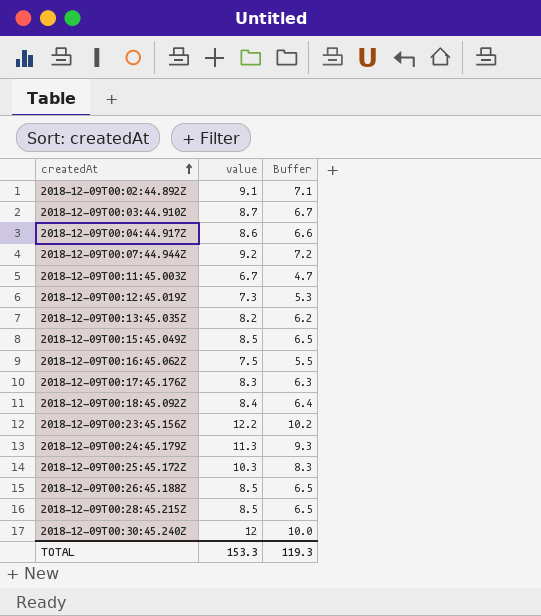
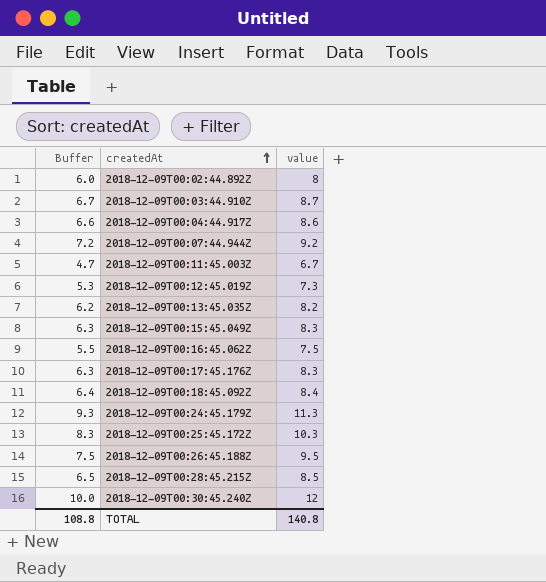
column Buffer | position: 3 -> 1
row 2018-12-09T00:23:45.156Z: 12.2 | 10.2 -> none
2018-12-09T00:02:44.892Z | Buffer: 7.1 -> 6.0
2018-12-09T00:02:44.892Z | value: 9.1 -> 8
2018-12-09T00:15:45.049Z | Buffer: 6.5 -> 6.3
2018-12-09T00:15:45.049Z | value: 8.5 -> 8.3
2018-12-09T00:26:45.188Z | Buffer: 6.5 -> 7.5
2018-12-09T00:26:45.188Z | value: 8.5 -> 9.5
TOTAL | Buffer: 119.3 -> 108.8
TOTAL | value: 153.3 -> 140.8

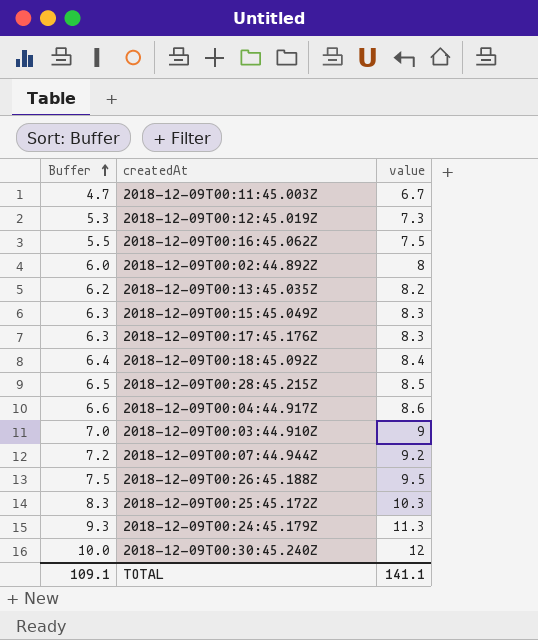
row order: createdAt ascending -> Buffer ascending
2018-12-09T00:03:44.910Z | Buffer: 6.7 -> 7.0
2018-12-09T00:03:44.910Z | value: 8.7 -> 9
TOTAL | Buffer: 108.8 -> 109.1
TOTAL | value: 140.8 -> 141.1

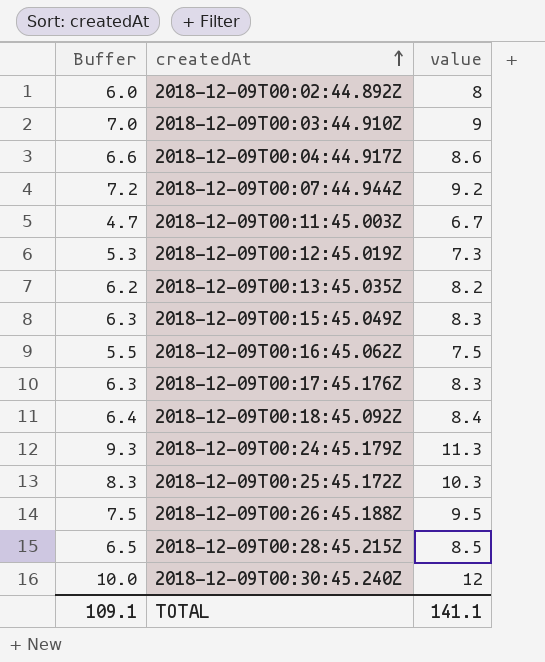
row order: Buffer ascending -> createdAt ascending

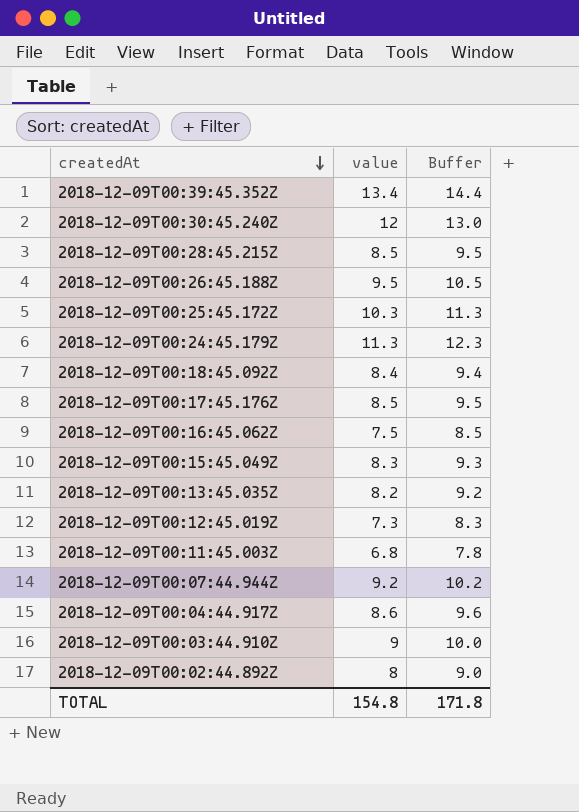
row order: createdAt ascending -> createdAt descending
column Buffer | formula: [value] - 2 -> [value] + 1
column Buffer | position: 1 -> 3
row 2018-12-09T00:39:45.352Z: none -> 13.4 | 14.4
2018-12-09T00:17:45.176Z | value: 8.3 -> 8.5
2018-12-09T00:11:45.003Z | value: 6.7 -> 6.8
TOTAL | value: 141.1 -> 154.8
TOTAL | Buffer: 109.1 -> 171.8

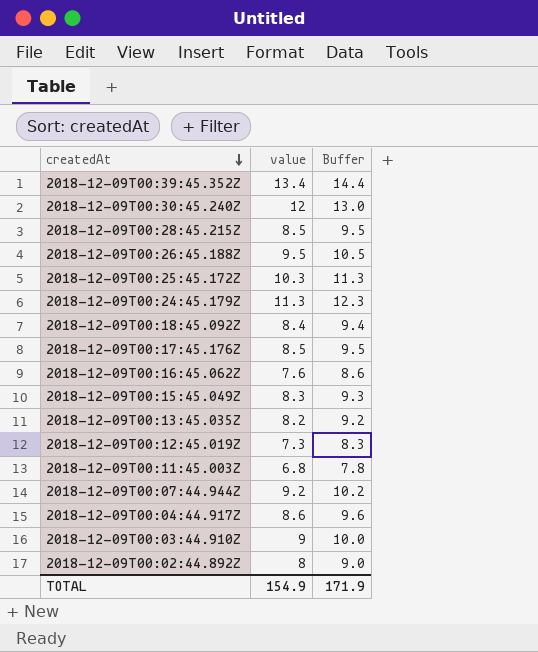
2018-12-09T00:16:45.062Z | value: 7.5 -> 7.6
2018-12-09T00:16:45.062Z | Buffer: 8.5 -> 8.6
TOTAL | value: 154.8 -> 154.9
TOTAL | Buffer: 171.8 -> 171.9

